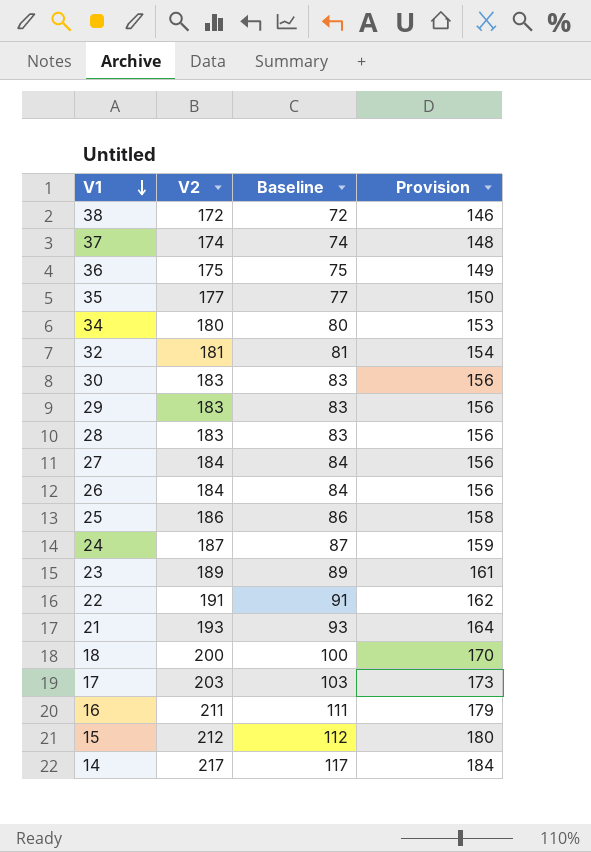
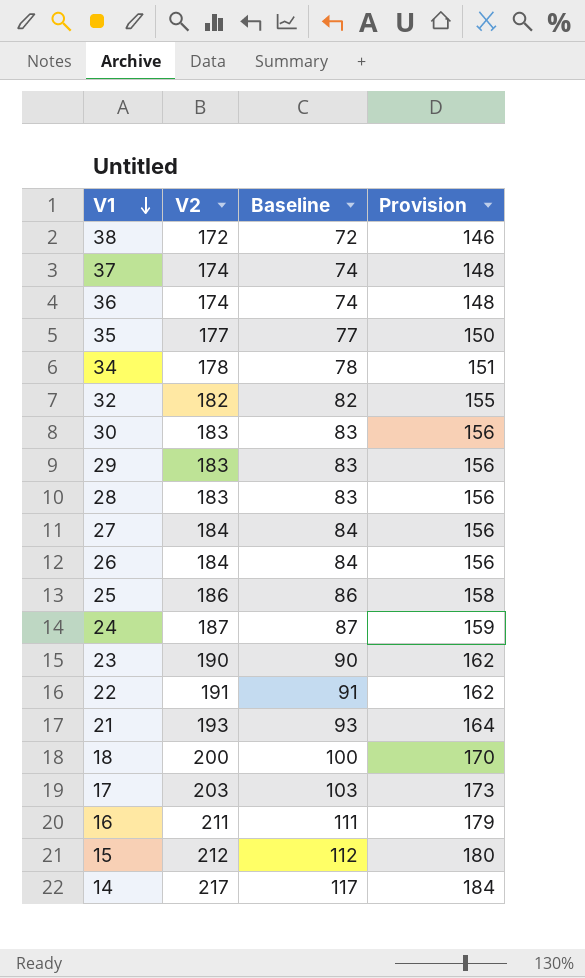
36 | V2: 175 -> 174
36 | Baseline: 75 -> 74
36 | Provision: 149 -> 148
34 | V2: 180 -> 178
34 | Baseline: 80 -> 78
34 | Provision: 153 -> 151
32 | V2: 181 -> 182
32 | Baseline: 81 -> 82
32 | Provision: 154 -> 155
23 | V2: 189 -> 190
23 | Baseline: 89 -> 90
23 | Provision: 161 -> 162

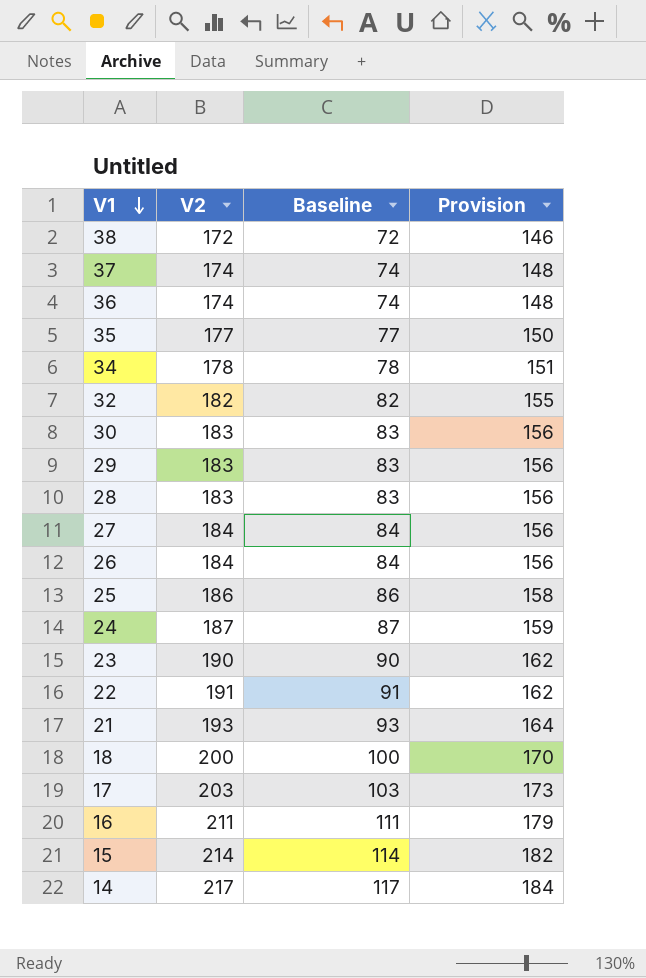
15 | V2: 212 -> 214
15 | Baseline: 112 -> 114
15 | Provision: 180 -> 182

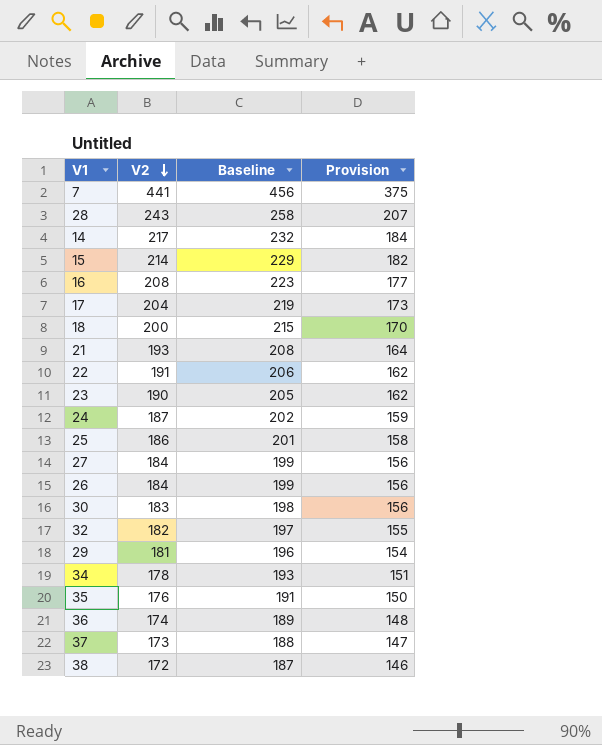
row order: V1 descending -> V2 descending
column Baseline | formula: [V2] - 100 -> [V2] + 15
row 7: none -> 441 | 456 | 375
28 | V2: 183 -> 243
28 | Provision: 156 -> 207
16 | V2: 211 -> 208
16 | Provision: 179 -> 177
17 | V2: 203 -> 204
29 | V2: 183 -> 181
29 | Provision: 156 -> 154
35 | V2: 177 -> 176
37 | V2: 174 -> 173
37 | Provision: 148 -> 147

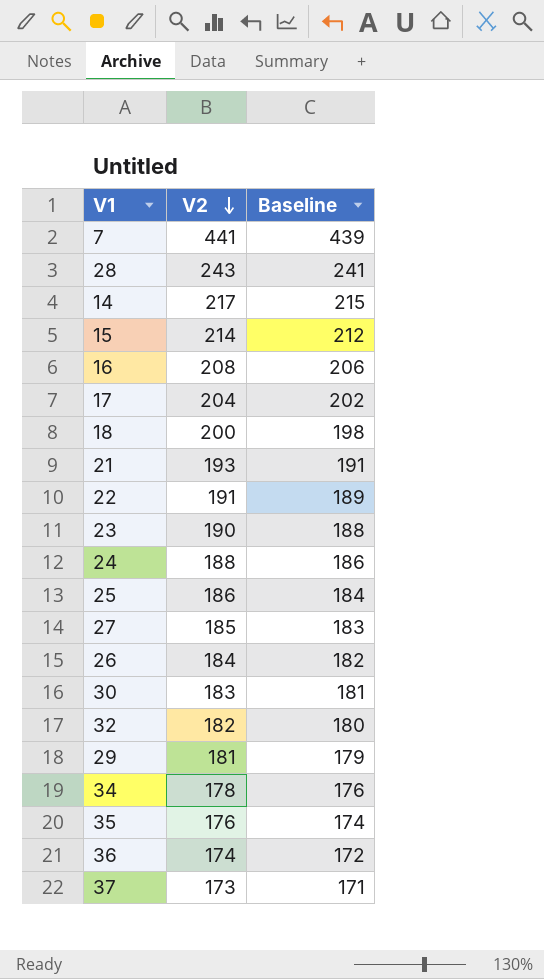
column Provision | formula: [V2] * 0.85 -> none
column Baseline | formula: [V2] + 15 -> [V2] - 2
row 38: 172 | 187 | 146 -> none
24 | V2: 187 -> 188
27 | V2: 184 -> 185

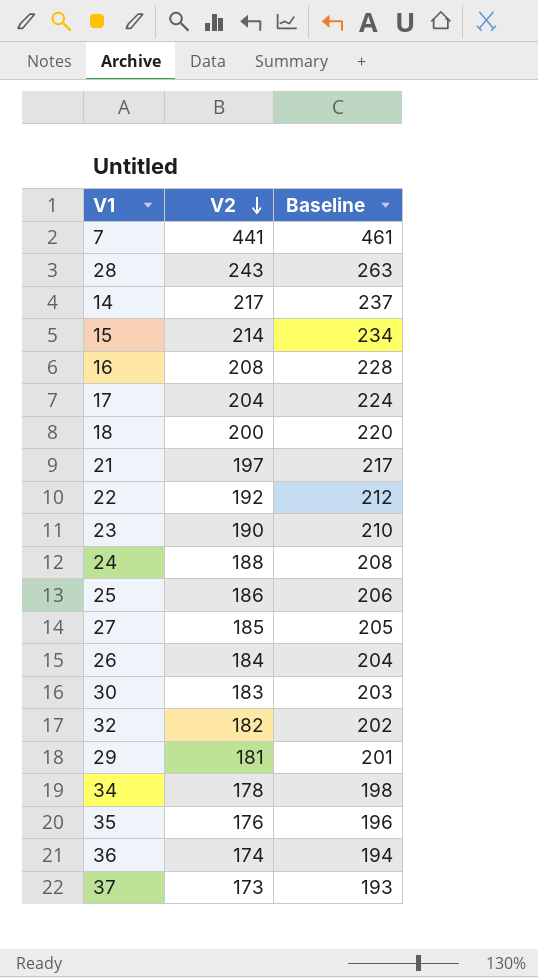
column Baseline | formula: [V2] - 2 -> [V2] + 20
21 | V2: 193 -> 197
22 | V2: 191 -> 192

